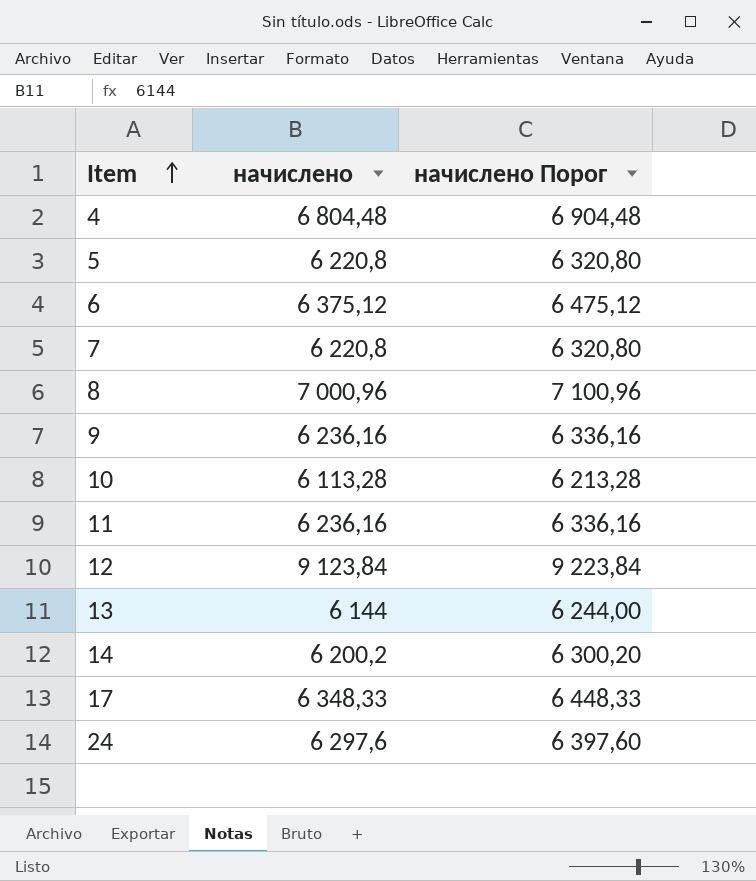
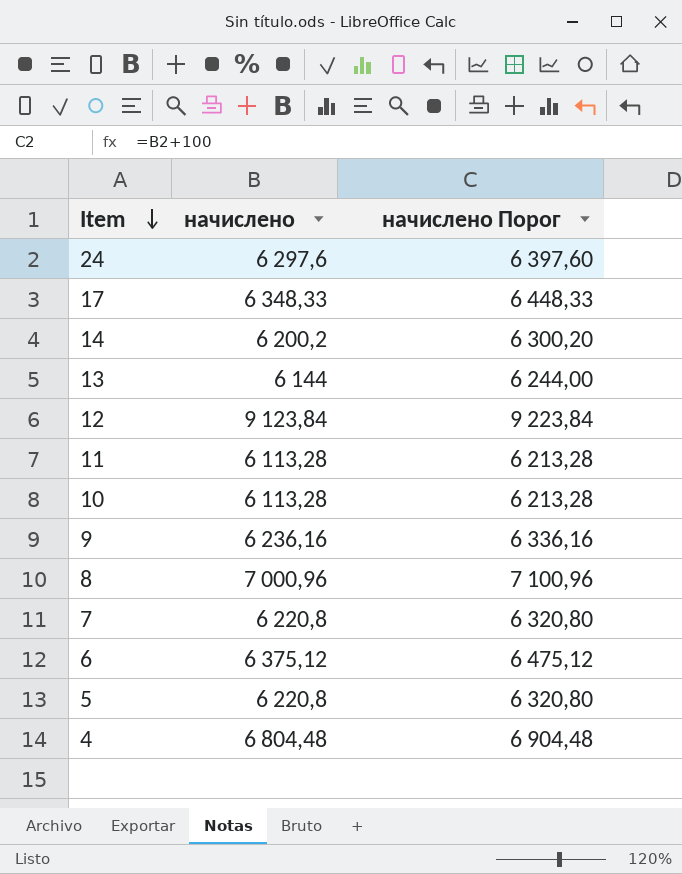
row order: Item ascending -> Item descending
11 | начислено: 6 236,16 -> 6 113,28
11 | начислено Порог: 6 336,16 -> 6 213,28

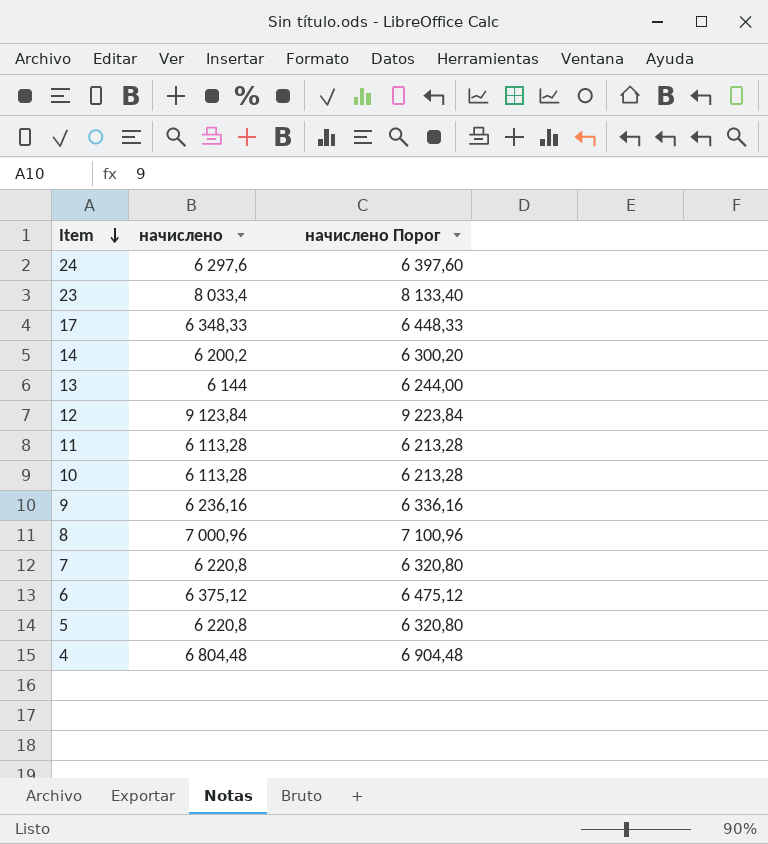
row 23: none -> 8 033,4 | 8 133,40

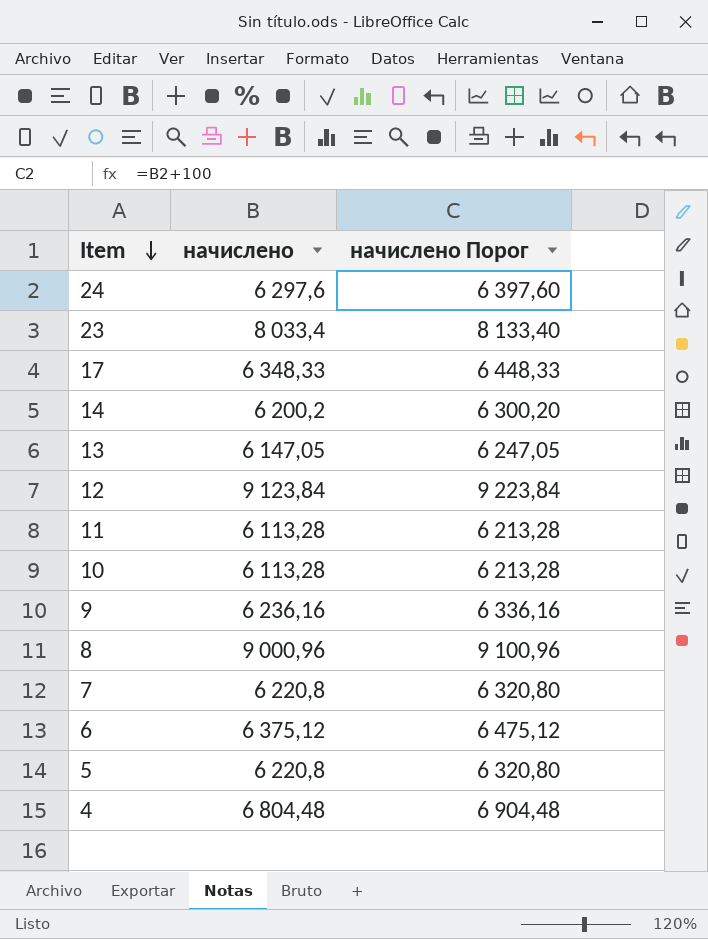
13 | начислено: 6 144 -> 6 147,05
13 | начислено Порог: 6 244,00 -> 6 247,05
8 | начислено: 7 000,96 -> 9 000,96
8 | начислено Порог: 7 100,96 -> 9 100,96

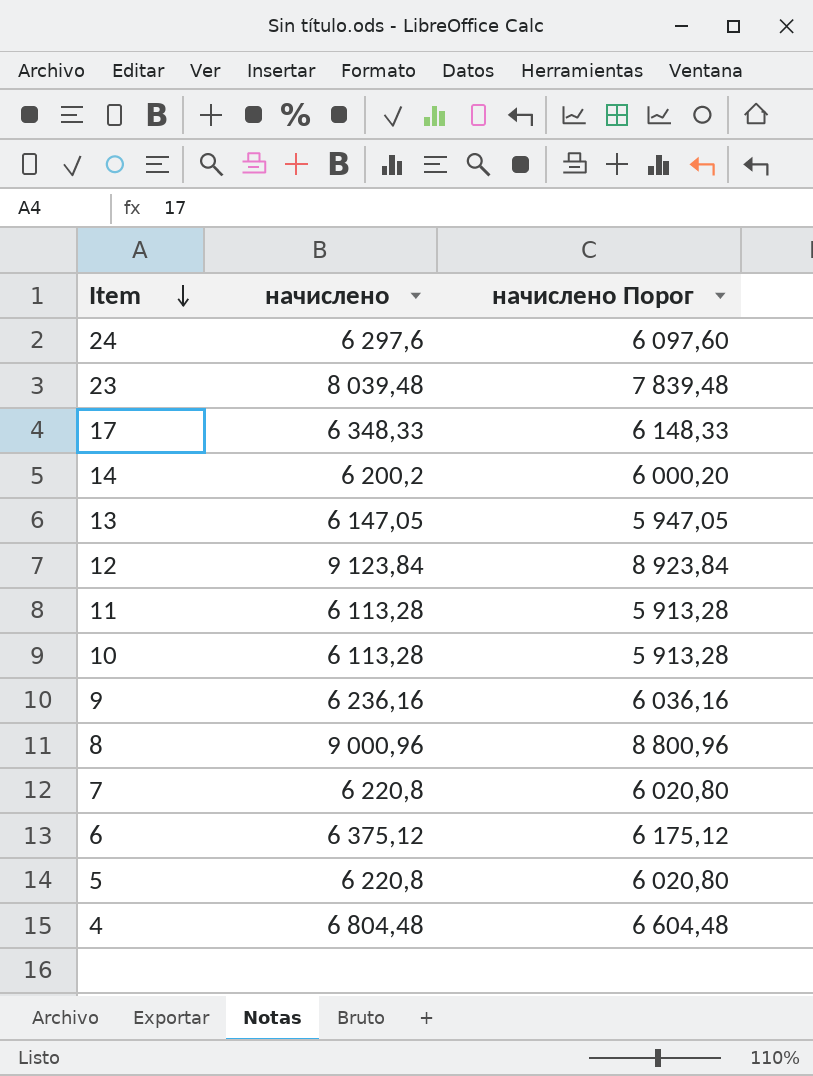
column начислено Порог | formula: [начислено] + 100 -> [начислено] - 200
23 | начислено: 8 033,4 -> 8 039,48

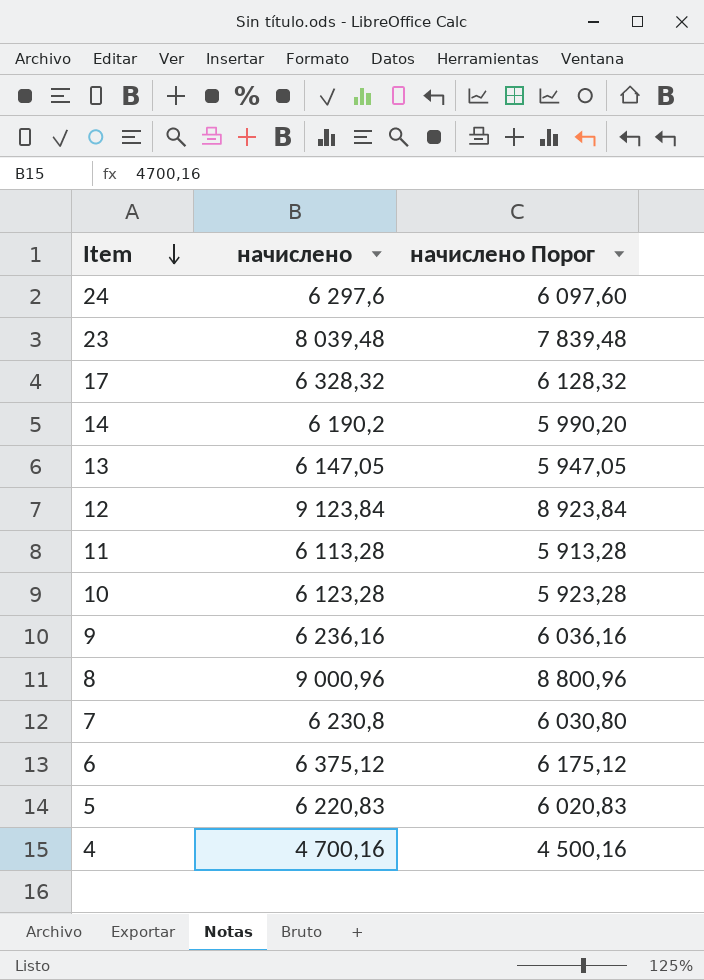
17 | начислено: 6 348,33 -> 6 328,32
17 | начислено Порог: 6 148,33 -> 6 128,32
14 | начислено: 6 200,2 -> 6 190,2
14 | начислено Порог: 6 000,20 -> 5 990,20
10 | начислено: 6 113,28 -> 6 123,28
10 | начислено Порог: 5 913,28 -> 5 923,28
7 | начислено: 6 220,8 -> 6 230,8
7 | начислено Порог: 6 020,80 -> 6 030,80
5 | начислено: 6 220,8 -> 6 220,83
5 | начислено Порог: 6 020,80 -> 6 020,83
4 | начислено: 6 804,48 -> 4 700,16
4 | начислено Порог: 6 604,48 -> 4 500,16

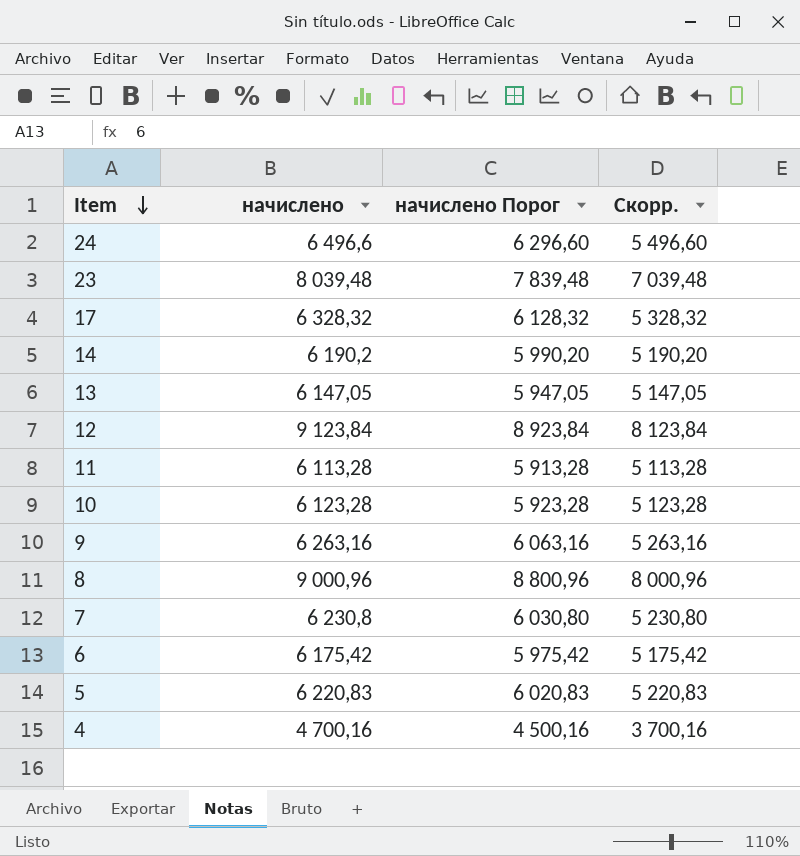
column Скорр. | formula: none -> [начислено] - 1000
24 | начислено: 6 297,6 -> 6 496,6
24 | начислено Порог: 6 097,60 -> 6 296,60
9 | начислено: 6 236,16 -> 6 263,16
9 | начислено Порог: 6 036,16 -> 6 063,16
6 | начислено: 6 375,12 -> 6 175,42
6 | начислено Порог: 6 175,12 -> 5 975,42

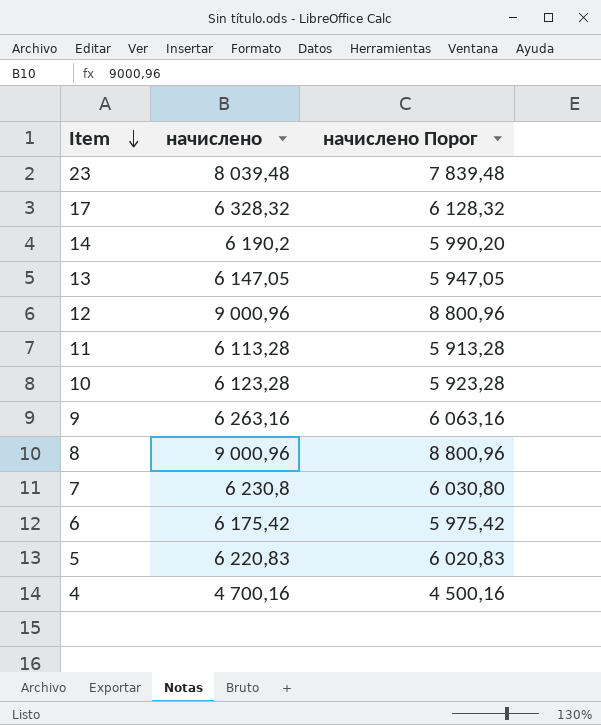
column Скорр. | formula: [начислено] - 1000 -> none
row 24: 6 496,6 | 6 296,60 | 5 496,60 -> none
12 | начислено: 9 123,84 -> 9 000,96
12 | начислено Порог: 8 923,84 -> 8 800,96

